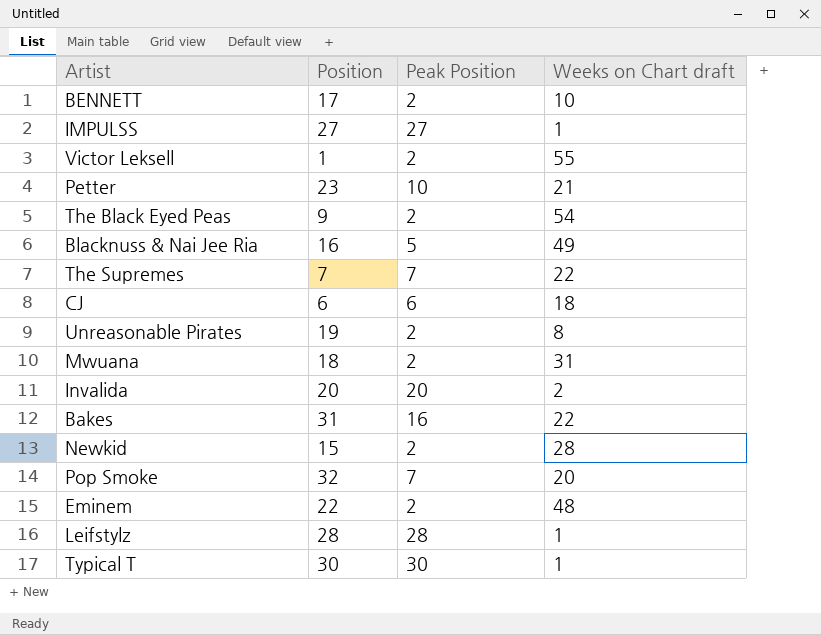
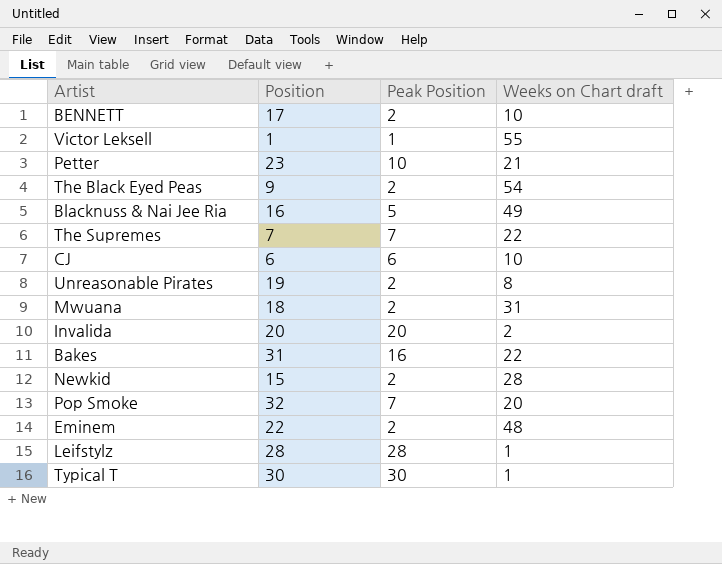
row IMPULSS: 27 | 27 | 1 -> none
Victor Leksell | Peak Position: 2 -> 1
CJ | Weeks on Chart draft: 18 -> 10

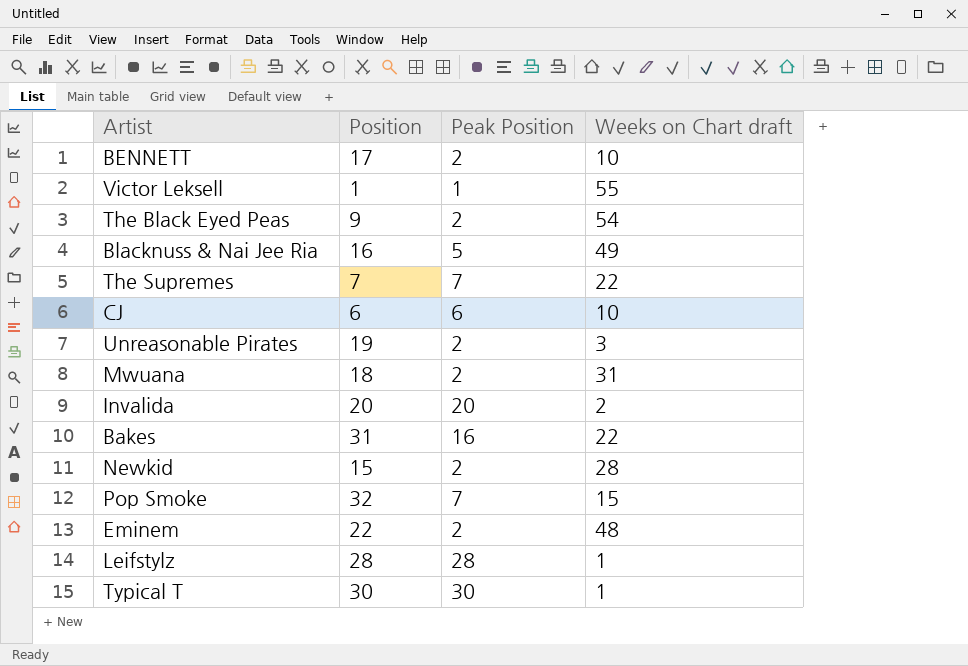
row Petter: 23 | 10 | 21 -> none
Unreasonable Pirates | Weeks on Chart draft: 8 -> 3
Pop Smoke | Weeks on Chart draft: 20 -> 15

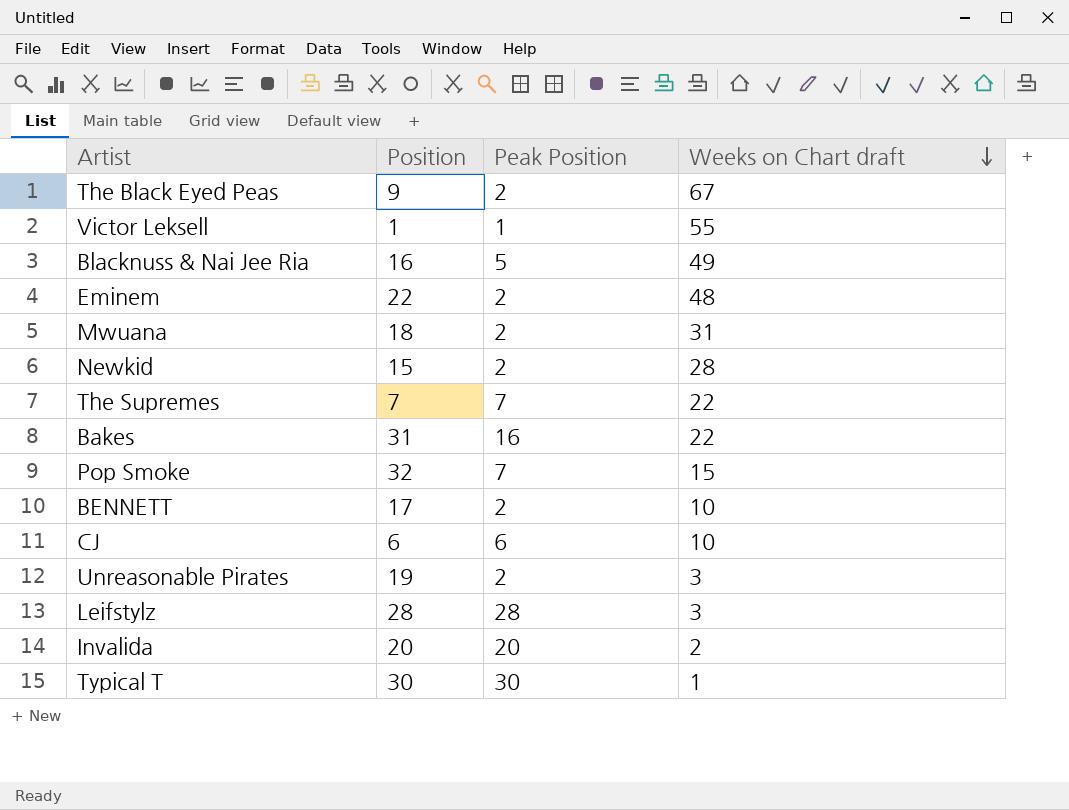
row order: none -> Weeks on Chart draft descending
The Black Eyed Peas | Weeks on Chart draft: 54 -> 67
Leifstylz | Weeks on Chart draft: 1 -> 3

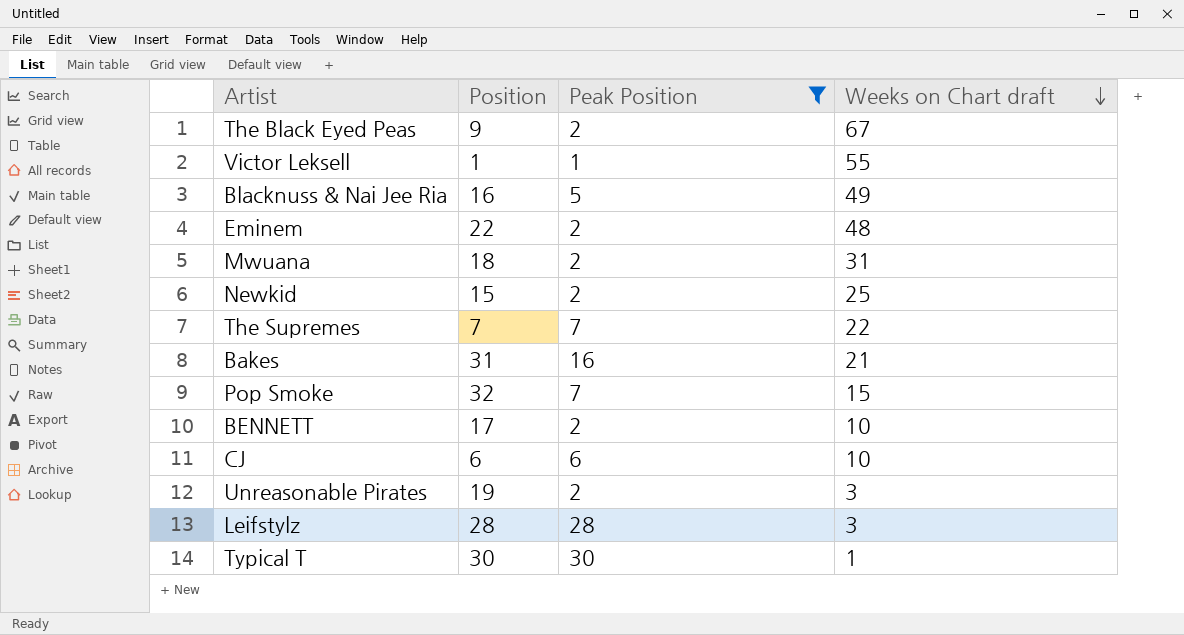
filter: none -> Peak Position != 20
Newkid | Weeks on Chart draft: 28 -> 25
Bakes | Weeks on Chart draft: 22 -> 21

